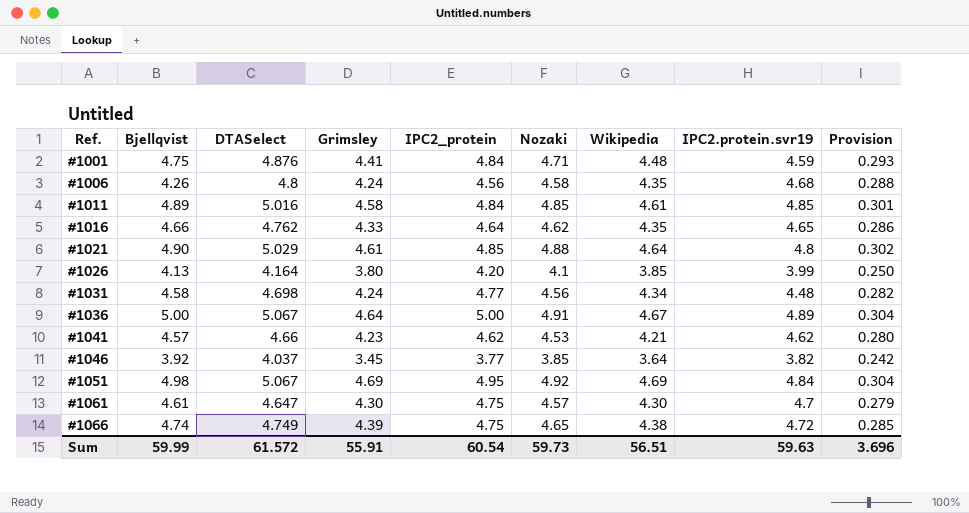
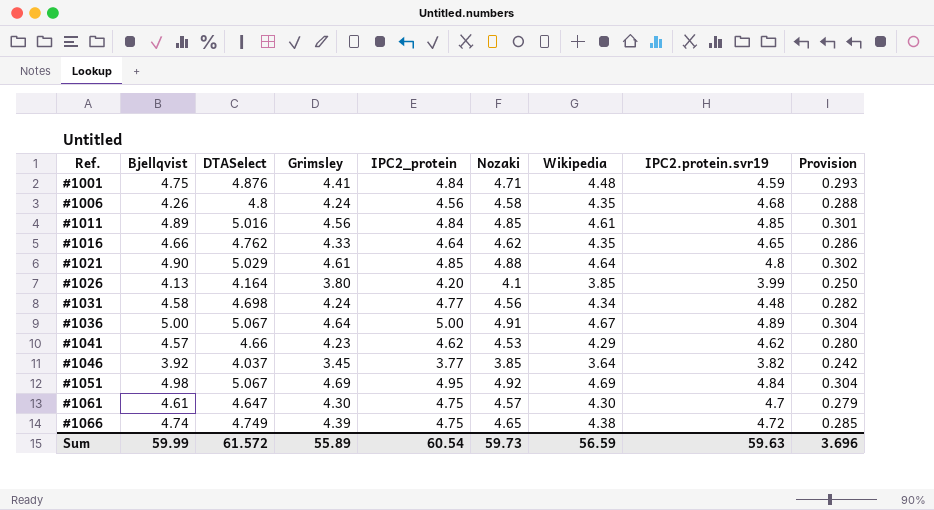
#1011 | Grimsley: 4.58 -> 4.56
#1041 | Wikipedia: 4.21 -> 4.29
Sum | Grimsley: 55.91 -> 55.89
Sum | Wikipedia: 56.51 -> 56.59

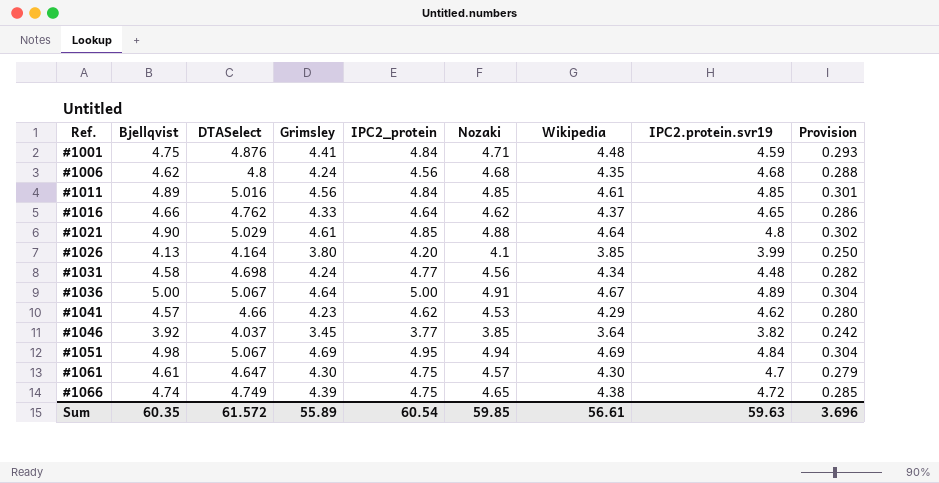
#1006 | Bjellqvist: 4.26 -> 4.62
#1006 | Nozaki: 4.58 -> 4.68
#1016 | Wikipedia: 4.35 -> 4.37
#1051 | Nozaki: 4.92 -> 4.94
Sum | Bjellqvist: 59.99 -> 60.35
Sum | Nozaki: 59.73 -> 59.85
Sum | Wikipedia: 56.59 -> 56.61

